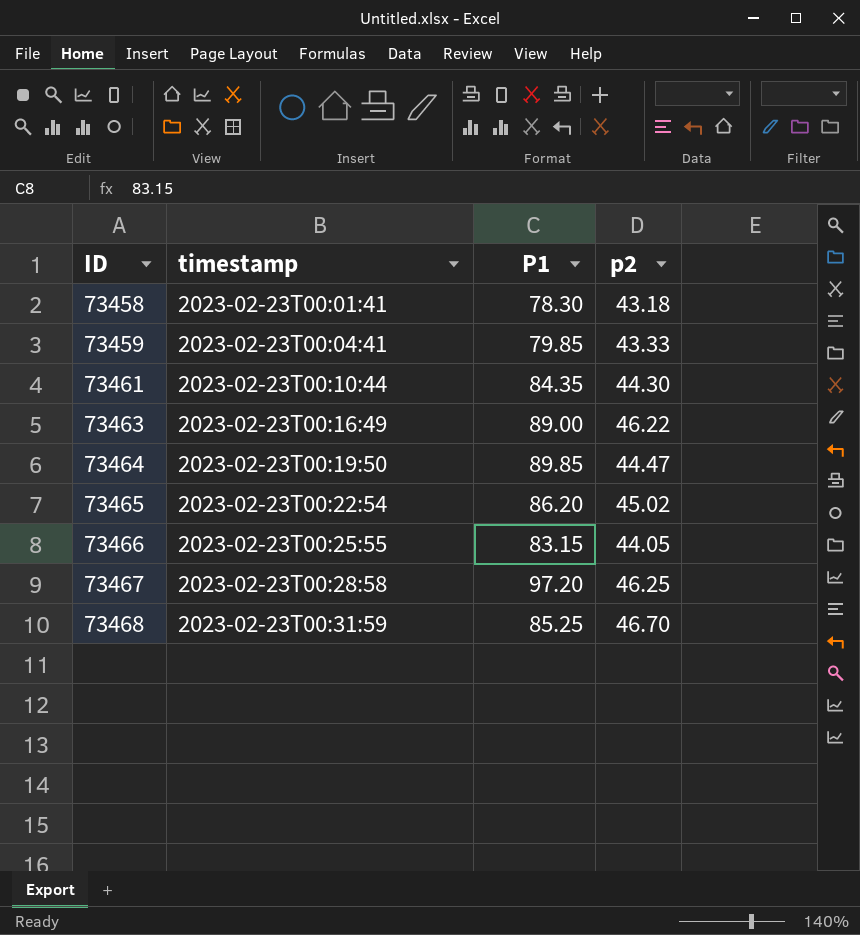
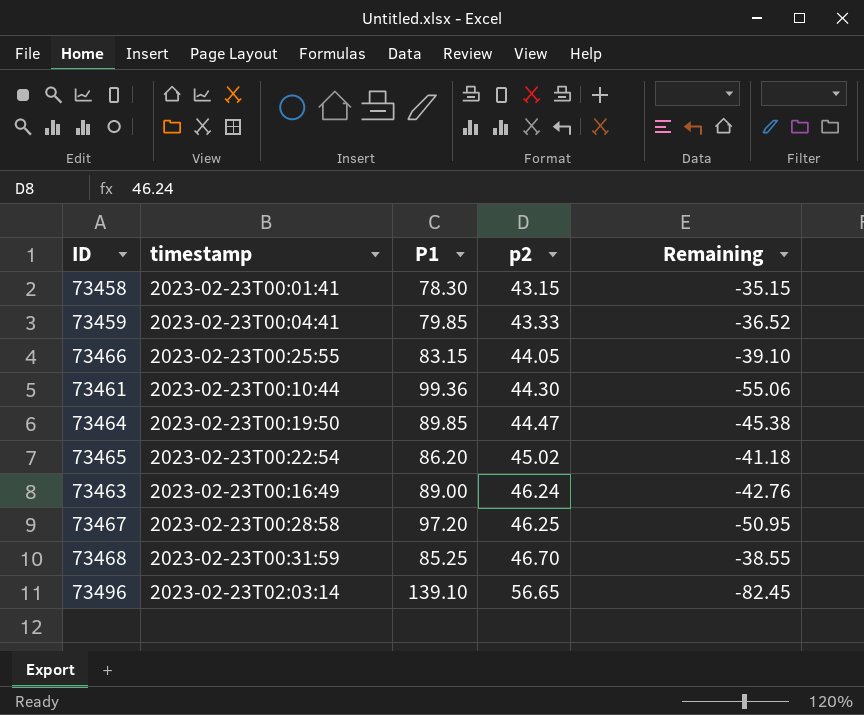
row order: ID ascending -> p2 ascending
column Remaining | formula: none -> [p2] - [P1]
73458 | p2: 43.18 -> 43.15
73461 | P1: 84.35 -> 99.36
73463 | p2: 46.22 -> 46.24
row 73496: none -> 2023-02-23T02:03:14 | 139.10 | 56.65 | -82.45

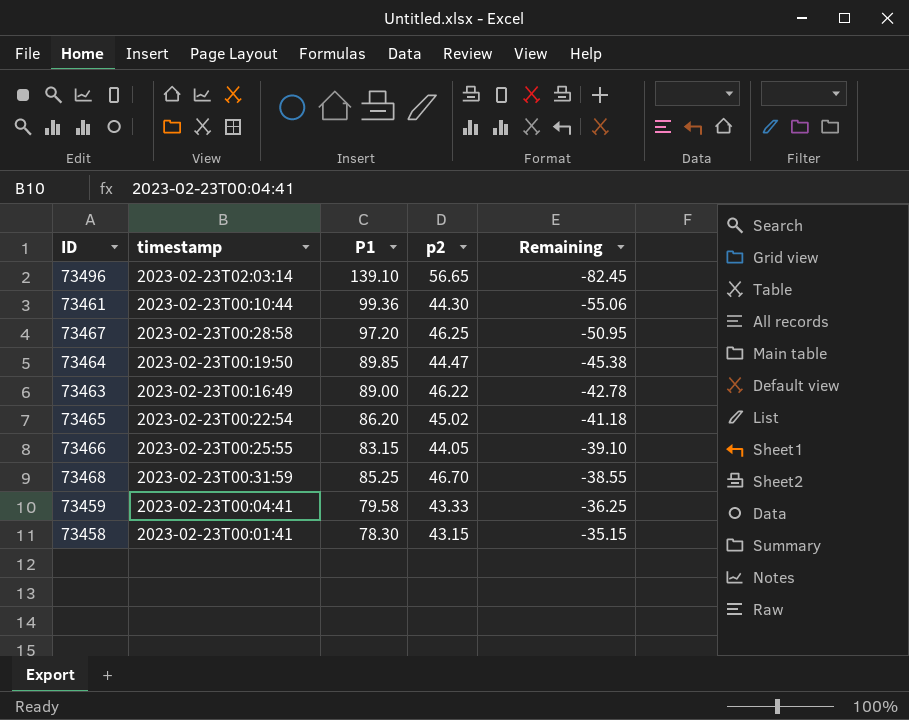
row order: p2 ascending -> Remaining ascending
73463 | p2: 46.24 -> 46.22
73463 | Remaining: -42.76 -> -42.78
73459 | P1: 79.85 -> 79.58
73459 | Remaining: -36.52 -> -36.25

